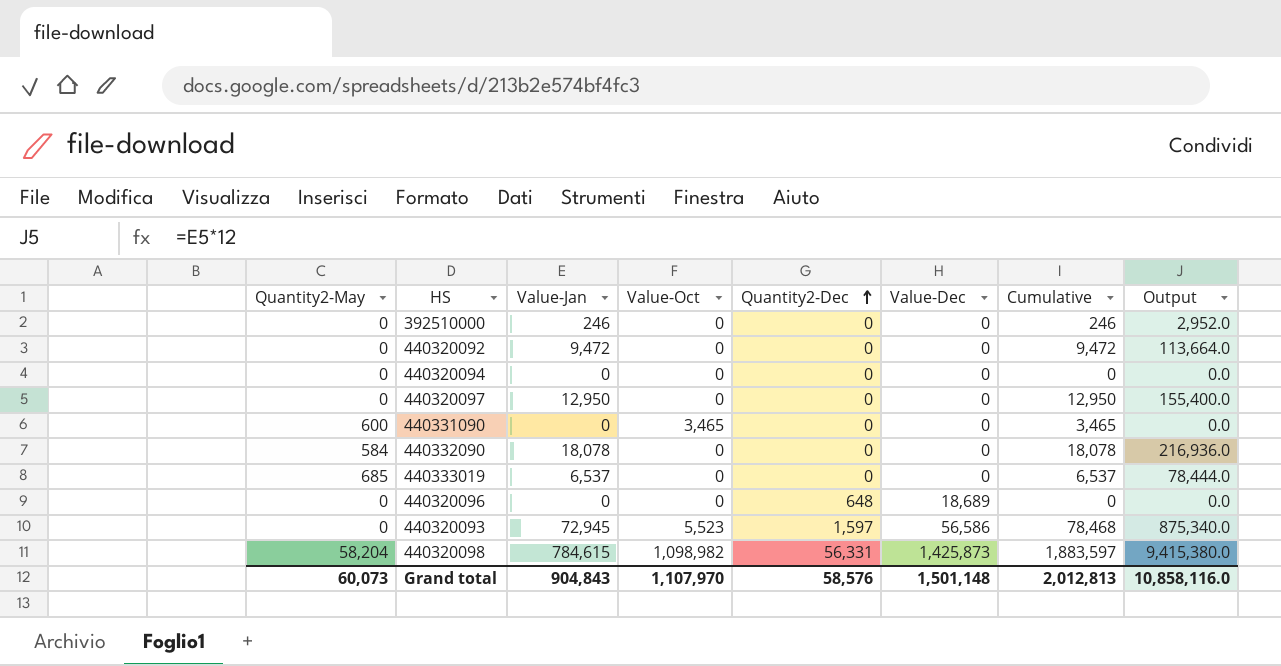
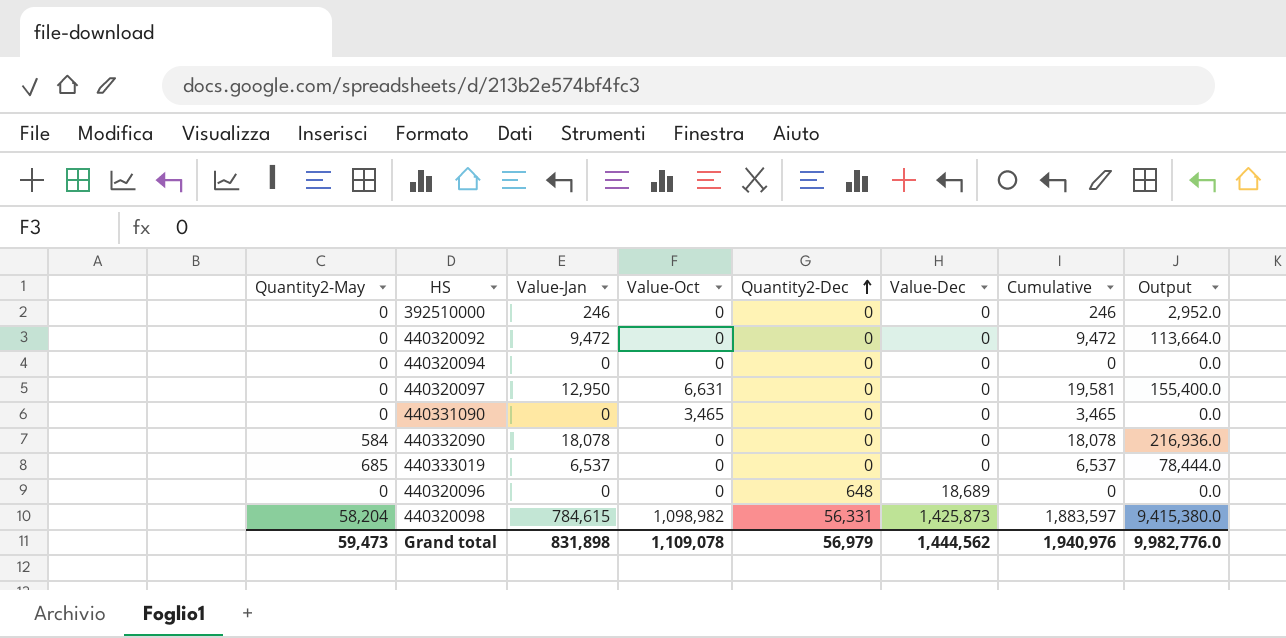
row 440320093: 0 | 72,945 | 5,523 | 1,597 | 56,586 | 78,468 | 875,340.0 -> none
440320097 | Value-Oct: 0 -> 6,631
440320097 | Cumulative: 12,950 -> 19,581
440331090 | Quantity2-May: 600 -> 0
Grand total | Quantity2-May: 60,073 -> 59,473
Grand total | Value-Jan: 904,843 -> 831,898
Grand total | Value-Oct: 1,107,970 -> 1,109,078
Grand total | Quantity2-Dec: 58,576 -> 56,979
Grand total | Value-Dec: 1,501,148 -> 1,444,562
Grand total | Cumulative: 2,012,813 -> 1,940,976
Grand total | Output: 10,858,116.0 -> 9,982,776.0

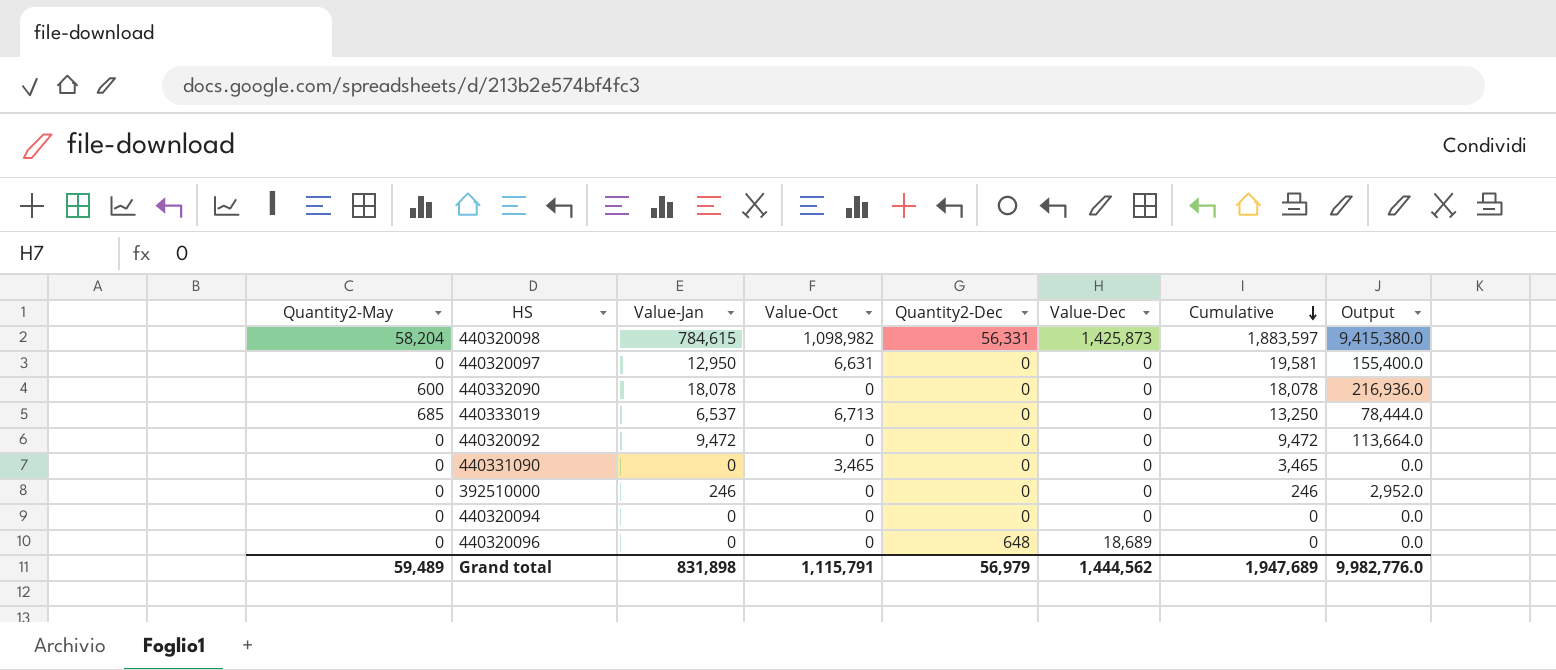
row order: Quantity2-Dec ascending -> Cumulative descending
440332090 | Quantity2-May: 584 -> 600
440333019 | Value-Oct: 0 -> 6,713
440333019 | Cumulative: 6,537 -> 13,250
Grand total | Quantity2-May: 59,473 -> 59,489
Grand total | Value-Oct: 1,109,078 -> 1,115,791
Grand total | Cumulative: 1,940,976 -> 1,947,689

